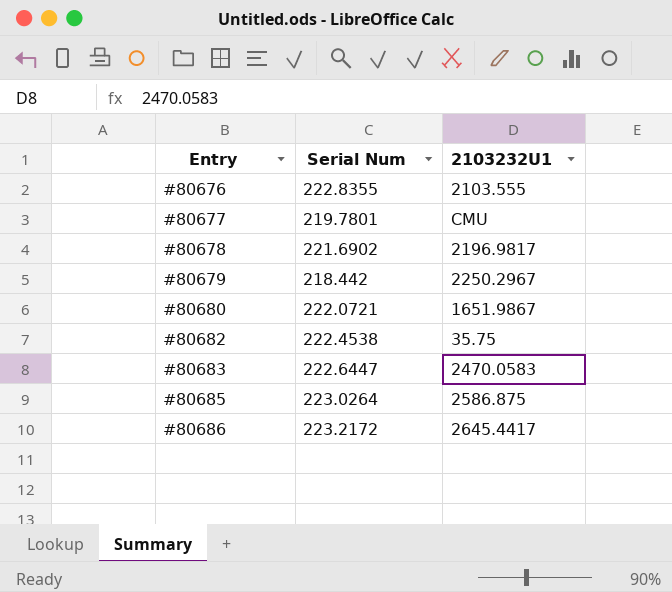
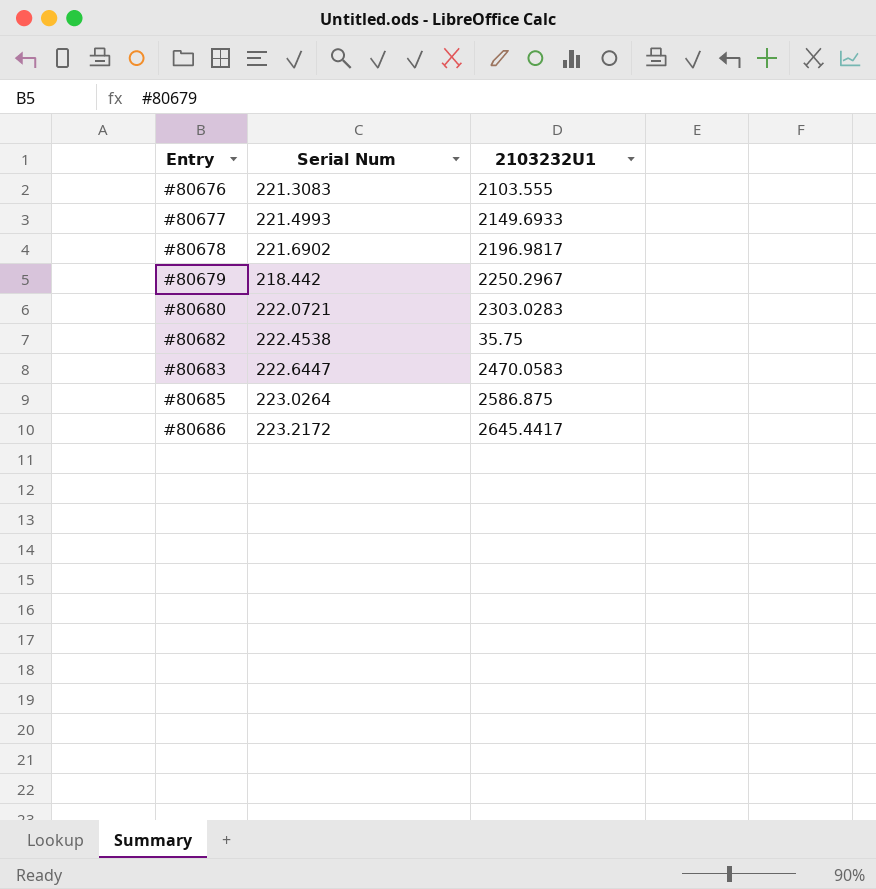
#80676 | Serial Num: 222.8355 -> 221.3083
#80677 | Serial Num: 219.7801 -> 221.4993
#80677 | 2103232U1: CMU -> 2149.6933
#80680 | 2103232U1: 1651.9867 -> 2303.0283

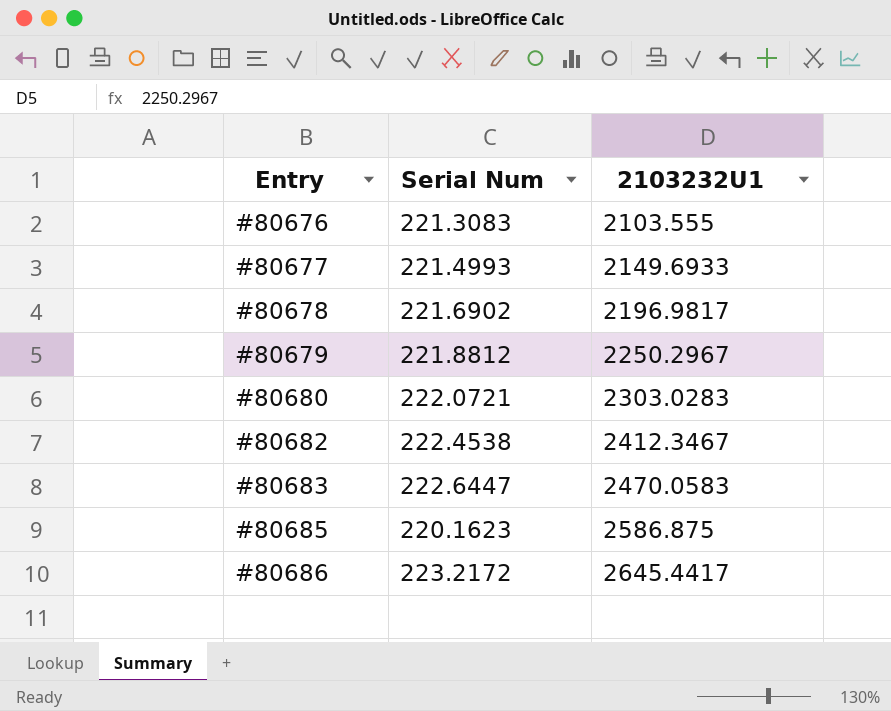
#80679 | Serial Num: 218.442 -> 221.8812
#80682 | 2103232U1: 35.75 -> 2412.3467
#80685 | Serial Num: 223.0264 -> 220.1623

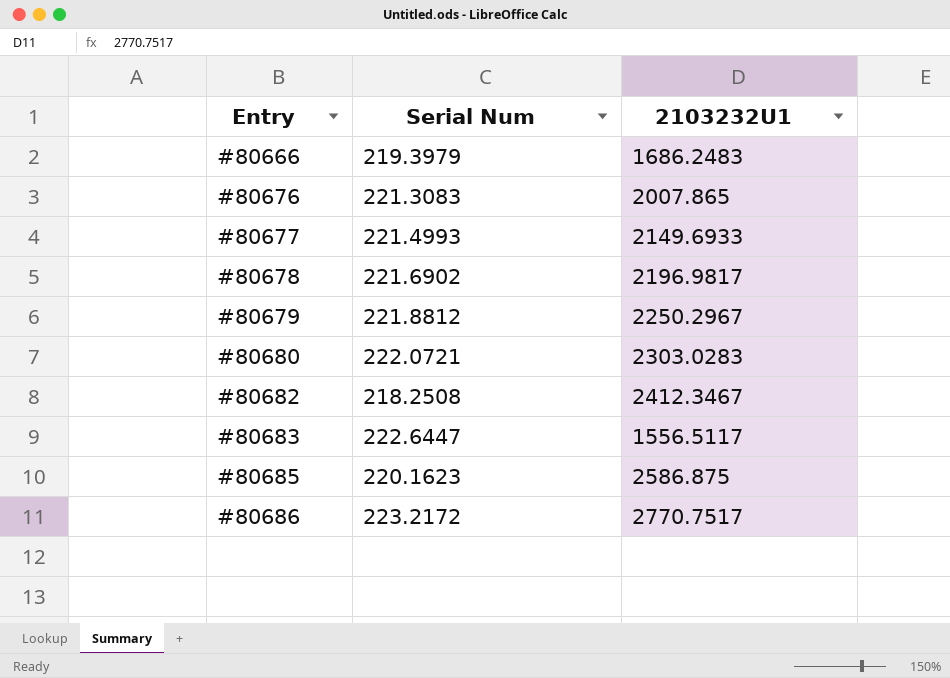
row #80666: none -> 219.3979 | 1686.2483
#80676 | 2103232U1: 2103.555 -> 2007.865
#80682 | Serial Num: 222.4538 -> 218.2508
#80683 | 2103232U1: 2470.0583 -> 1556.5117
#80686 | 2103232U1: 2645.4417 -> 2770.7517

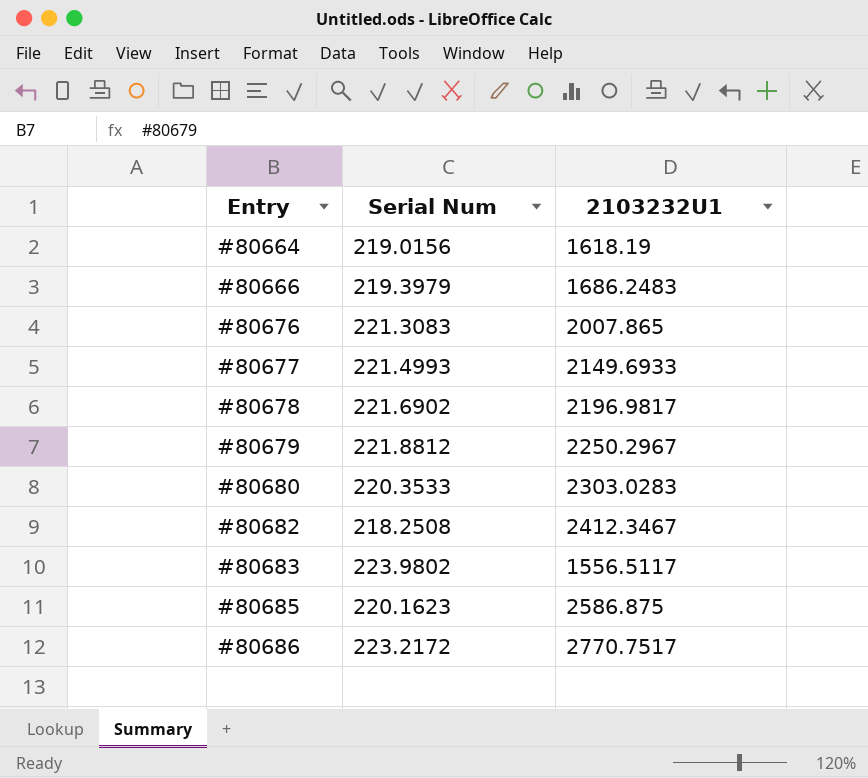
row #80664: none -> 219.0156 | 1618.19
#80680 | Serial Num: 222.0721 -> 220.3533
#80683 | Serial Num: 222.6447 -> 223.9802

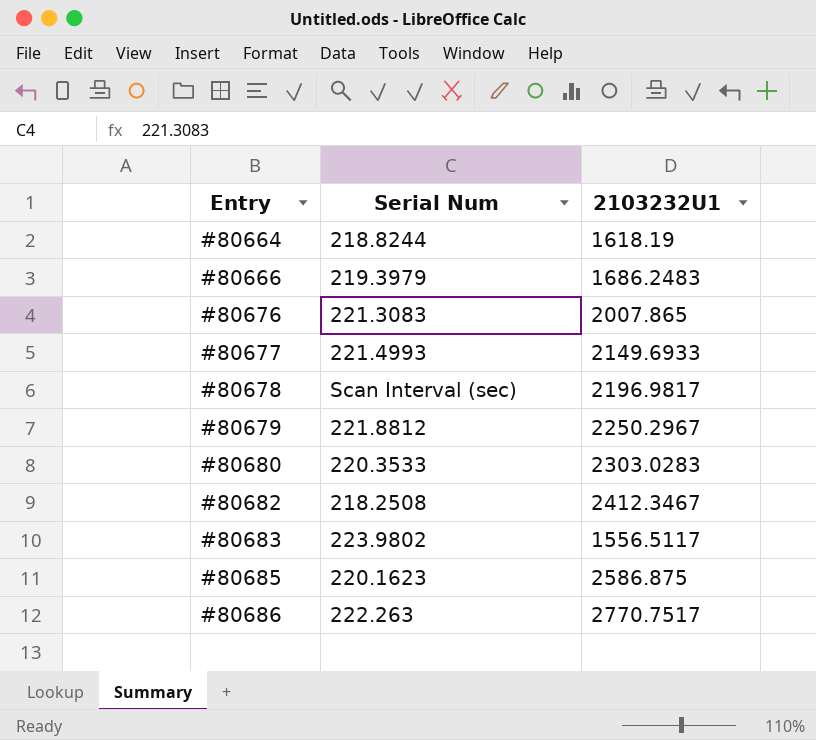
#80664 | Serial Num: 219.0156 -> 218.8244
#80678 | Serial Num: 221.6902 -> Scan Interval (sec)
#80686 | Serial Num: 223.2172 -> 222.263

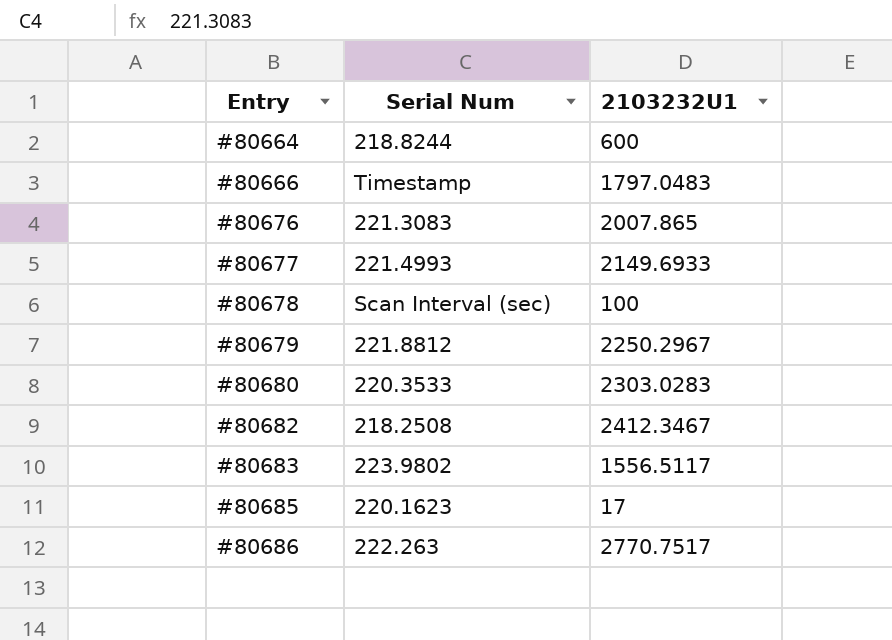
#80664 | 2103232U1: 1618.19 -> 600
#80666 | Serial Num: 219.3979 -> Timestamp
#80666 | 2103232U1: 1686.2483 -> 1797.0483
#80678 | 2103232U1: 2196.9817 -> 100
#80685 | 2103232U1: 2586.875 -> 17

